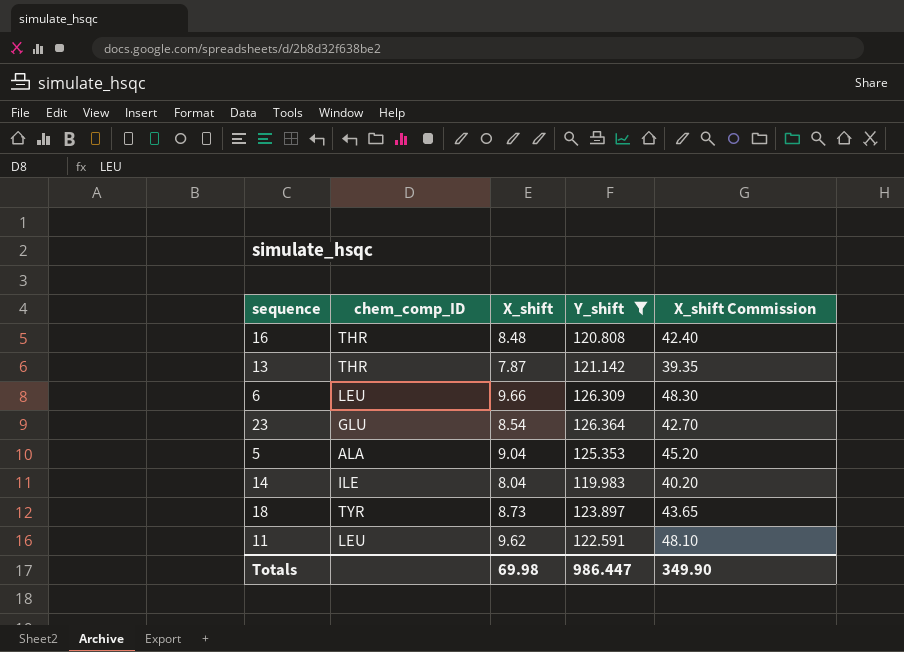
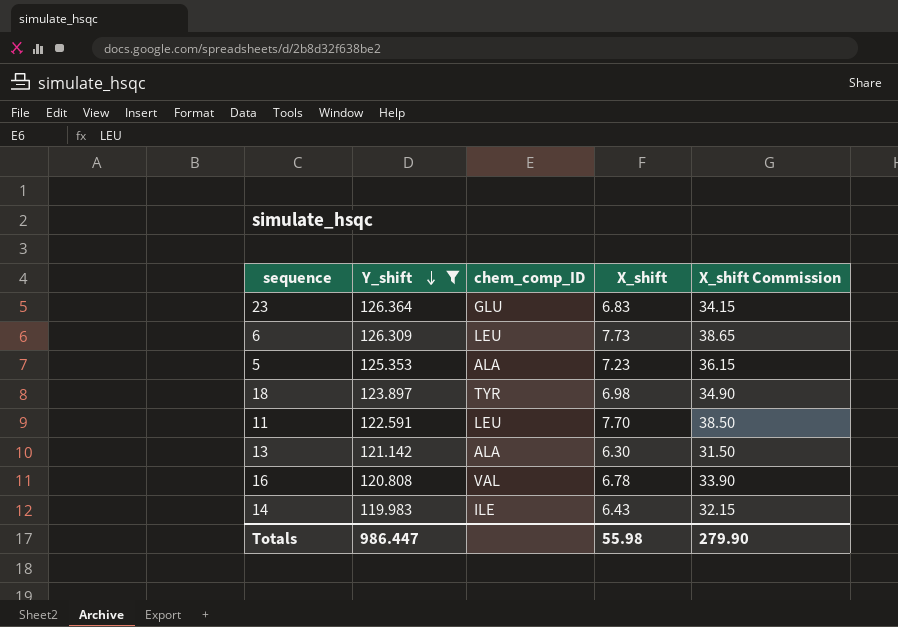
row order: none -> Y_shift descending
column Y_shift | position: 4 -> 2
23 | X_shift: 8.54 -> 6.83
23 | X_shift Commission: 42.70 -> 34.15
6 | X_shift: 9.66 -> 7.73
6 | X_shift Commission: 48.30 -> 38.65
5 | X_shift: 9.04 -> 7.23
5 | X_shift Commission: 45.20 -> 36.15
18 | X_shift: 8.73 -> 6.98
18 | X_shift Commission: 43.65 -> 34.90
11 | X_shift: 9.62 -> 7.70
11 | X_shift Commission: 48.10 -> 38.50
13 | chem_comp_ID: THR -> ALA
13 | X_shift: 7.87 -> 6.30
13 | X_shift Commission: 39.35 -> 31.50
16 | chem_comp_ID: THR -> VAL
16 | X_shift: 8.48 -> 6.78
16 | X_shift Commission: 42.40 -> 33.90
14 | X_shift: 8.04 -> 6.43
14 | X_shift Commission: 40.20 -> 32.15
Totals | X_shift: 69.98 -> 55.98
Totals | X_shift Commission: 349.90 -> 279.90

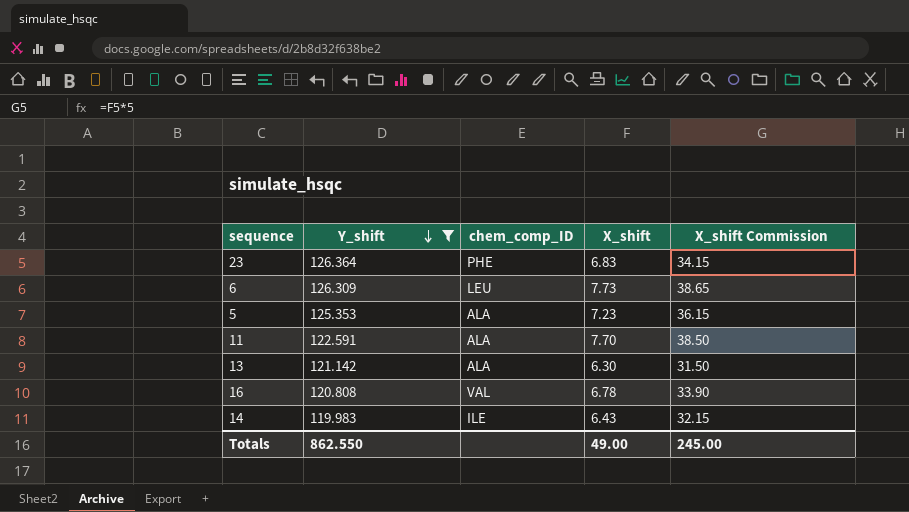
row 18: 123.897 | TYR | 6.98 | 34.90 -> none
23 | chem_comp_ID: GLU -> PHE
11 | chem_comp_ID: LEU -> ALA
Totals | Y_shift: 986.447 -> 862.550
Totals | X_shift: 55.98 -> 49.00
Totals | X_shift Commission: 279.90 -> 245.00

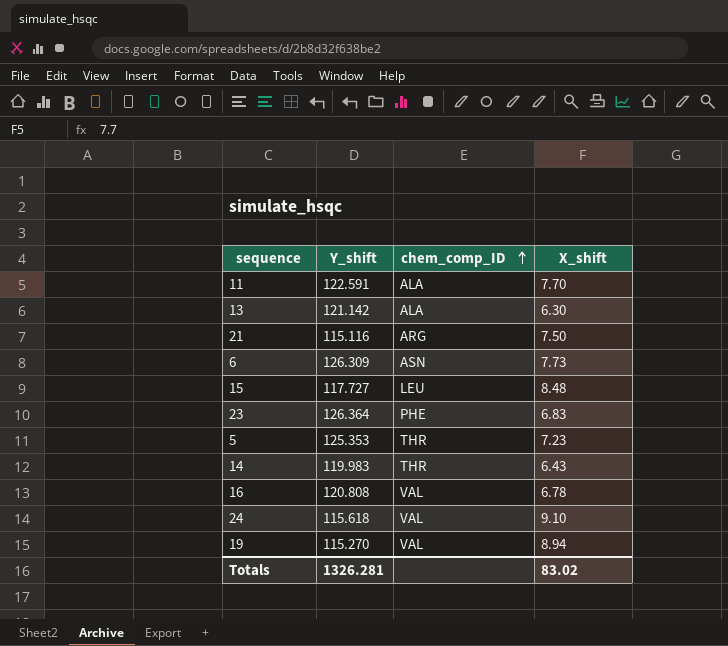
filter: Y_shift >= 119.983 -> none
row order: Y_shift descending -> chem_comp_ID ascending
column X_shift Commission | formula: [X_shift] * 5 -> none
6 | chem_comp_ID: LEU -> ASN
5 | chem_comp_ID: ALA -> THR
14 | chem_comp_ID: ILE -> THR
Totals | Y_shift: 862.550 -> 1326.281
Totals | X_shift: 49.00 -> 83.02

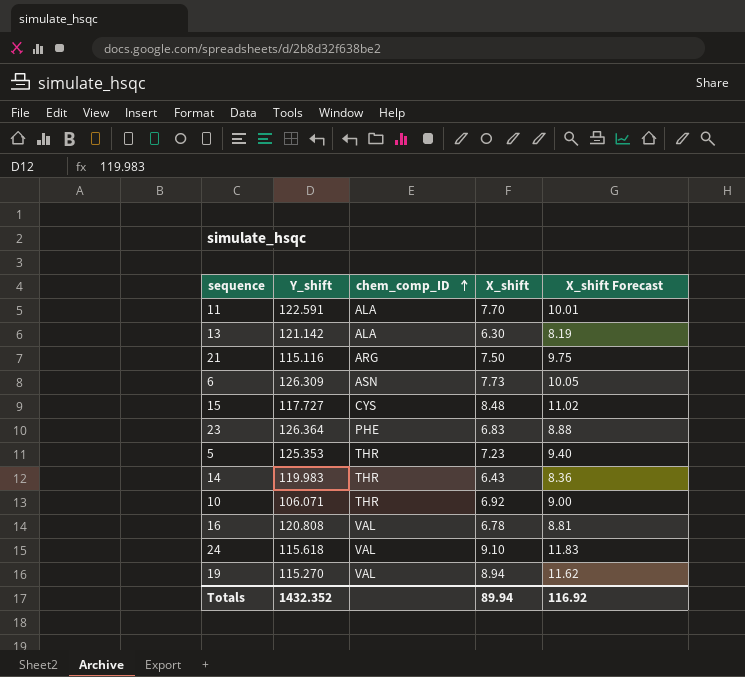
column X_shift Forecast | formula: none -> [X_shift] * 1.3
15 | chem_comp_ID: LEU -> CYS
row 10: none -> 106.071 | THR | 6.92 | 9.00
Totals | Y_shift: 1326.281 -> 1432.352
Totals | X_shift: 83.02 -> 89.94

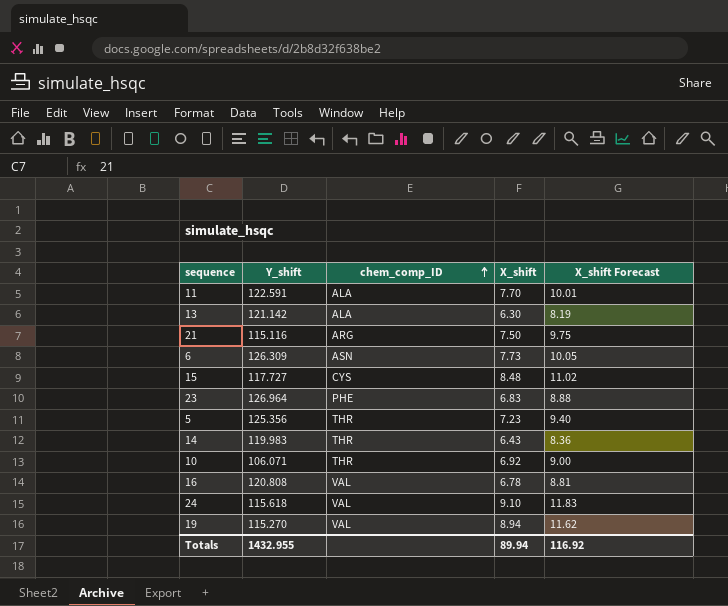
23 | Y_shift: 126.364 -> 126.964
5 | Y_shift: 125.353 -> 125.356
Totals | Y_shift: 1432.352 -> 1432.955

